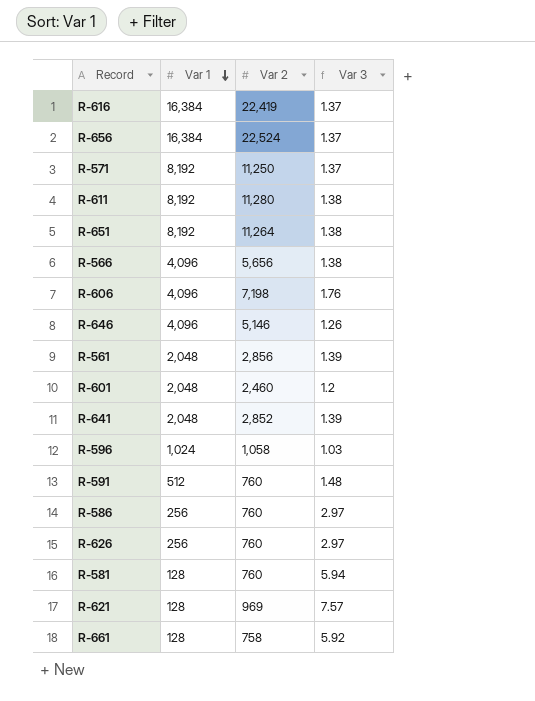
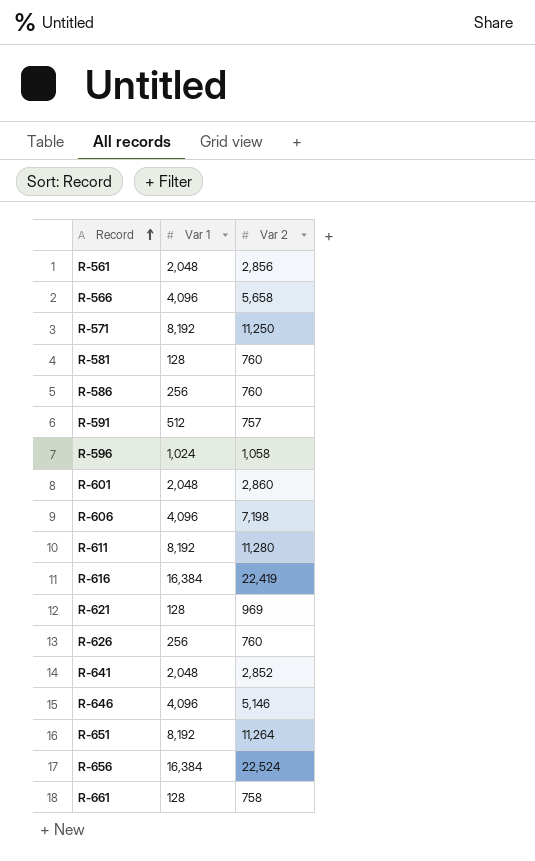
row order: Var 1 descending -> Record ascending
column Var 3 | formula: [Var 2] / [Var 1] -> none
R-566 | Var 2: 5,656 -> 5,658
R-591 | Var 2: 760 -> 757
R-601 | Var 2: 2,460 -> 2,860

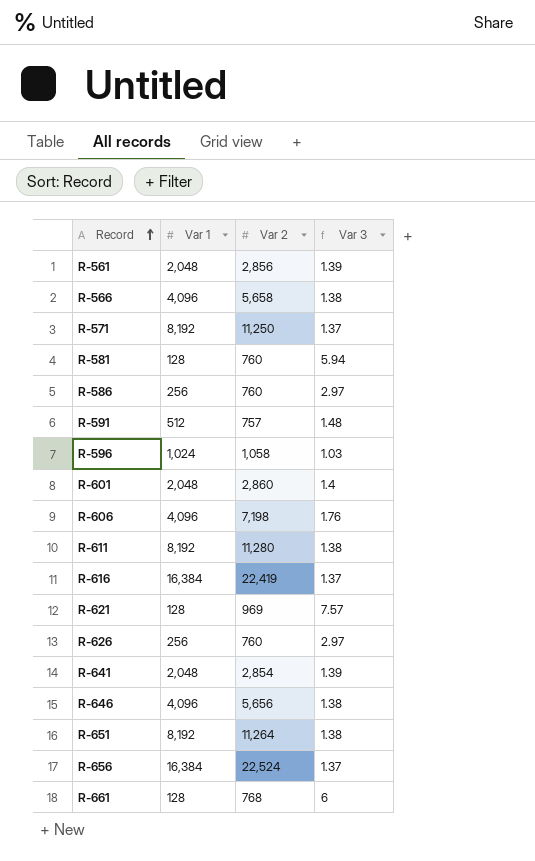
column Var 3 | formula: none -> [Var 2] / [Var 1]
R-641 | Var 2: 2,852 -> 2,854
R-646 | Var 2: 5,146 -> 5,656
R-661 | Var 2: 758 -> 768

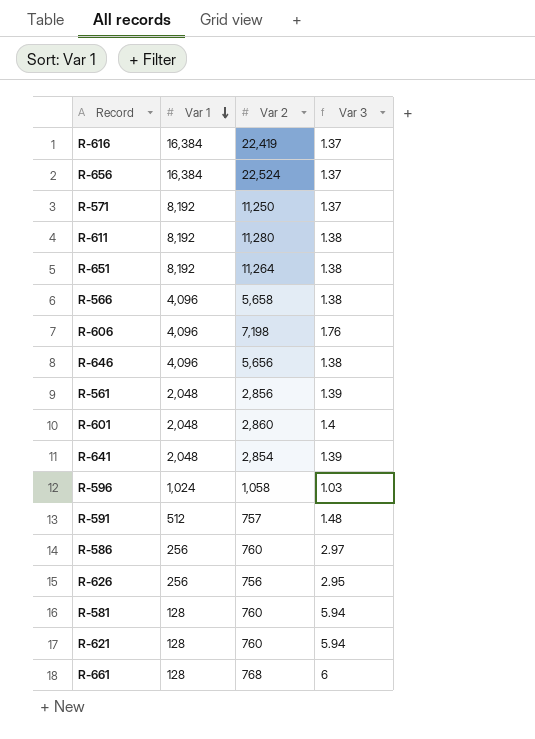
row order: Record ascending -> Var 1 descending
R-626 | Var 2: 760 -> 756
R-626 | Var 3: 2.97 -> 2.95
R-621 | Var 2: 969 -> 760
R-621 | Var 3: 7.57 -> 5.94

